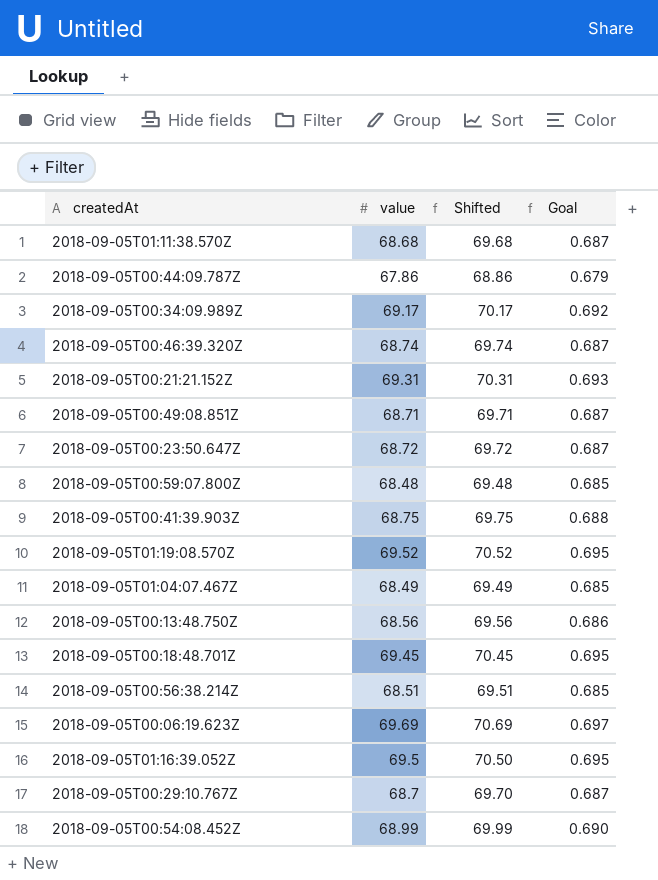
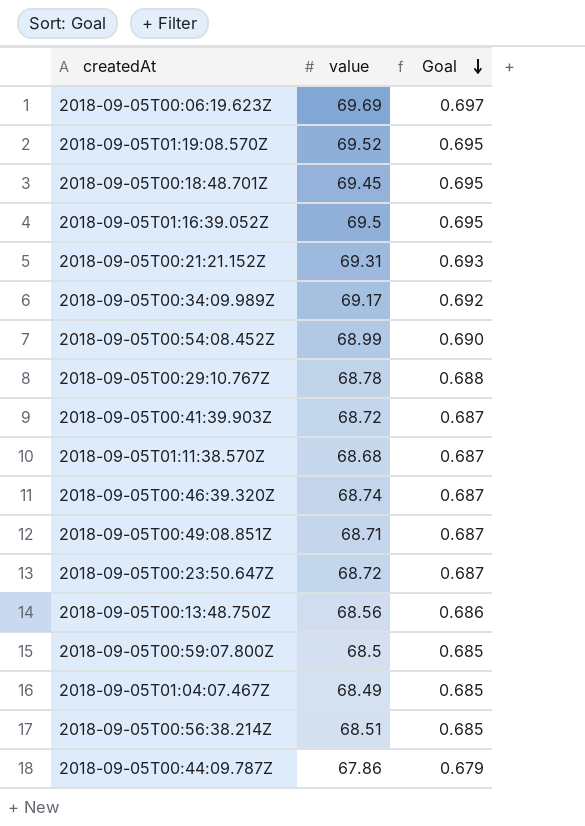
row order: none -> Goal descending
column Shifted | formula: [value] + 1 -> none
2018-09-05T00:29:10.767Z | value: 68.7 -> 68.78
2018-09-05T00:29:10.767Z | Goal: 0.687 -> 0.688
2018-09-05T00:41:39.903Z | value: 68.75 -> 68.72
2018-09-05T00:41:39.903Z | Goal: 0.688 -> 0.687
2018-09-05T00:59:07.800Z | value: 68.48 -> 68.5

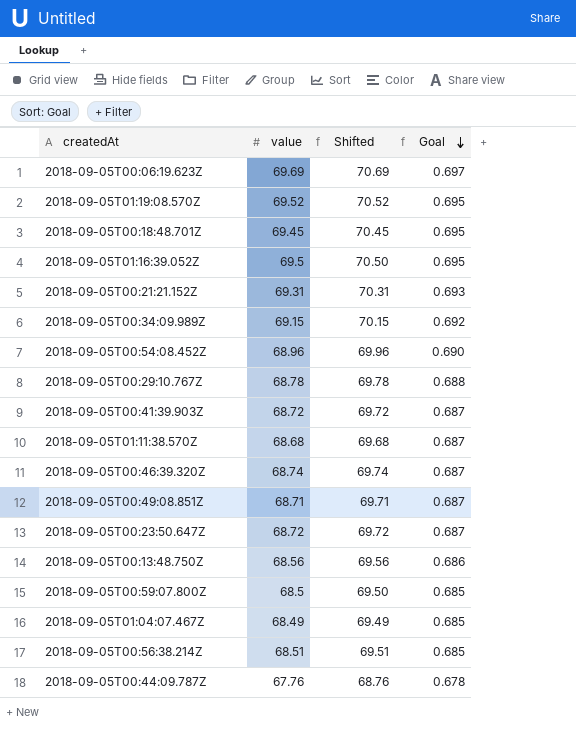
column Shifted | formula: none -> [value] + 1
2018-09-05T00:34:09.989Z | value: 69.17 -> 69.15
2018-09-05T00:54:08.452Z | value: 68.99 -> 68.96
2018-09-05T00:44:09.787Z | value: 67.86 -> 67.76
2018-09-05T00:44:09.787Z | Goal: 0.679 -> 0.678

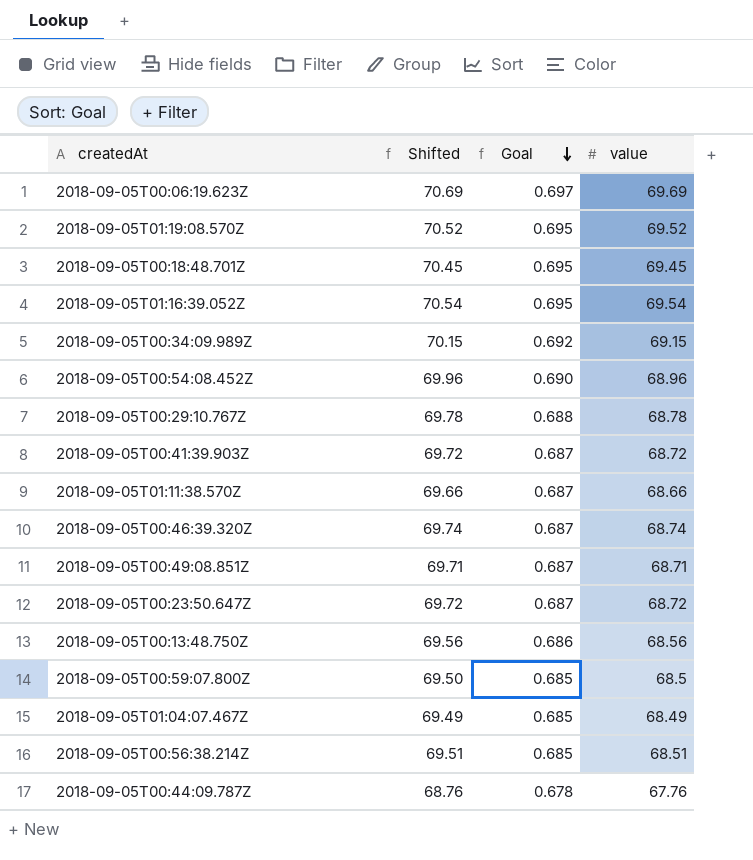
column value | position: 2 -> 4
row 2018-09-05T00:21:21.152Z: 69.31 | 70.31 | 0.693 -> none
2018-09-05T01:16:39.052Z | Shifted: 70.50 -> 70.54
2018-09-05T01:16:39.052Z | value: 69.5 -> 69.54
2018-09-05T01:11:38.570Z | Shifted: 69.68 -> 69.66
2018-09-05T01:11:38.570Z | value: 68.68 -> 68.66

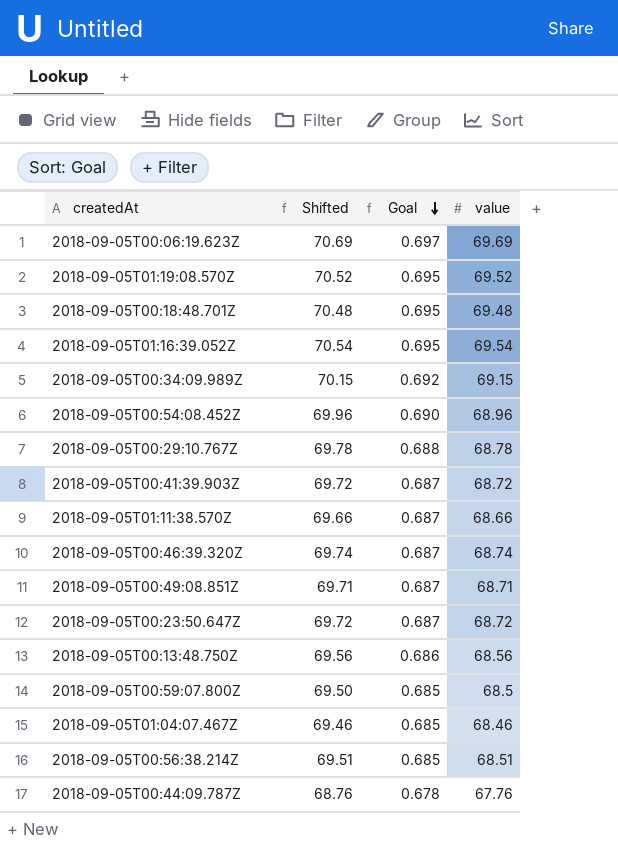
2018-09-05T00:18:48.701Z | Shifted: 70.45 -> 70.48
2018-09-05T00:18:48.701Z | value: 69.45 -> 69.48
2018-09-05T01:04:07.467Z | Shifted: 69.49 -> 69.46
2018-09-05T01:04:07.467Z | value: 68.49 -> 68.46

